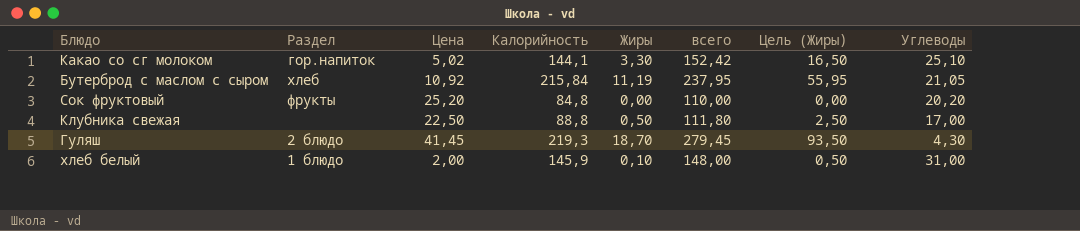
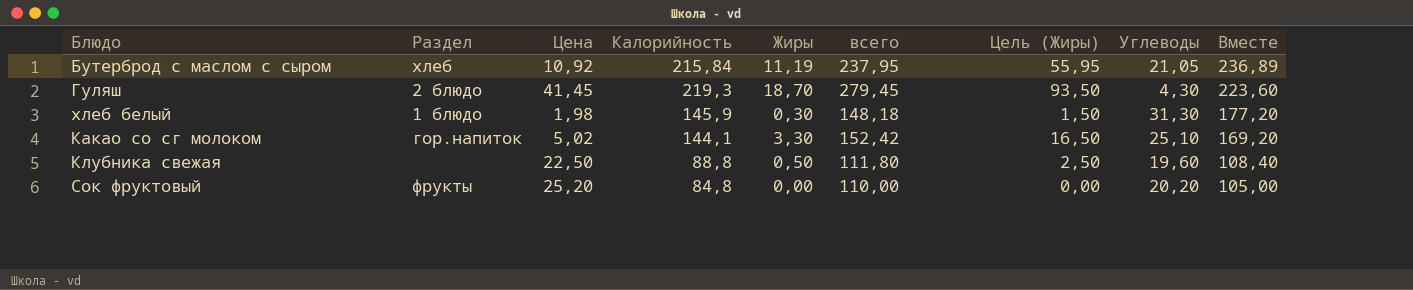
row order: none -> Вместе descending
column Вместе | formula: none -> [Калорийность] + [Углеводы]
хлеб белый | Цена: 2,00 -> 1,98
хлеб белый | Жиры: 0,10 -> 0,30
хлеб белый | всего: 148,00 -> 148,18
хлеб белый | Цель (Жиры): 0,50 -> 1,50
хлеб белый | Углеводы: 31,00 -> 31,30
Клубника свежая | Углеводы: 17,00 -> 19,60

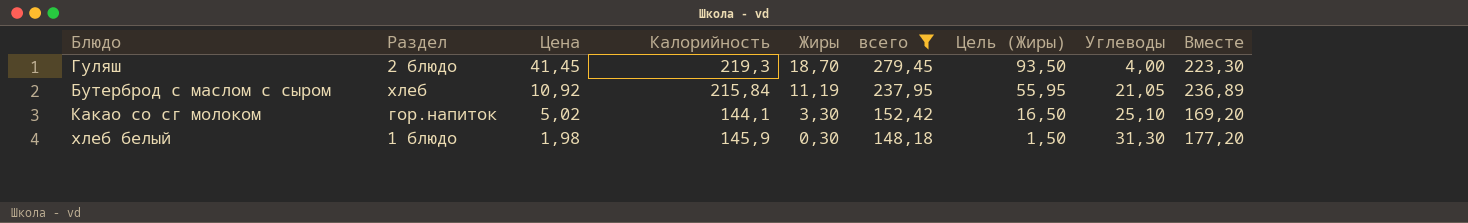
filter: none -> всего >= 148,18
row order: Вместе descending -> Цена descending
Гуляш | Углеводы: 4,30 -> 4,00
Гуляш | Вместе: 223,60 -> 223,30

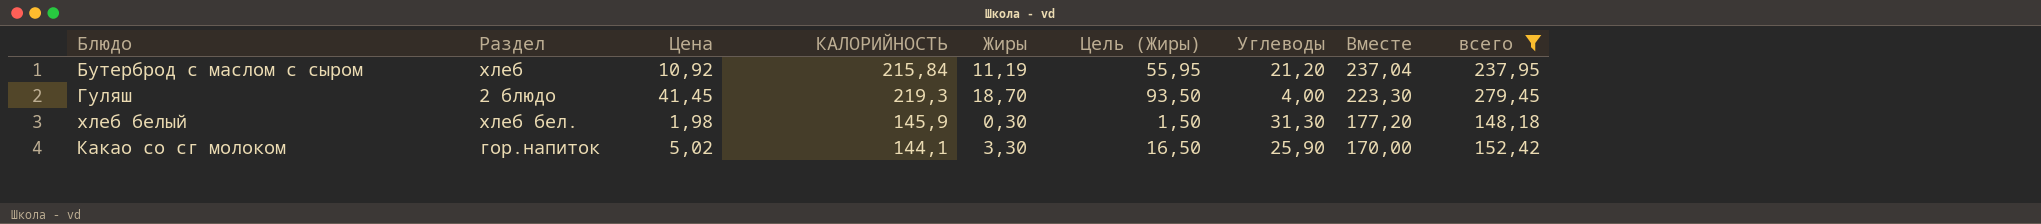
row order: Цена descending -> Вместе descending
column name: Калорийность -> КАЛОРИЙНОСТЬ
column всего | position: 6 -> 9
Бутерброд с маслом с сыром | Углеводы: 21,05 -> 21,20
Бутерброд с маслом с сыром | Вместе: 236,89 -> 237,04
хлеб белый | Раздел: 1 блюдо -> хлеб бел.
Какао со сг молоком | Углеводы: 25,10 -> 25,90
Какао со сг молоком | Вместе: 169,20 -> 170,00

